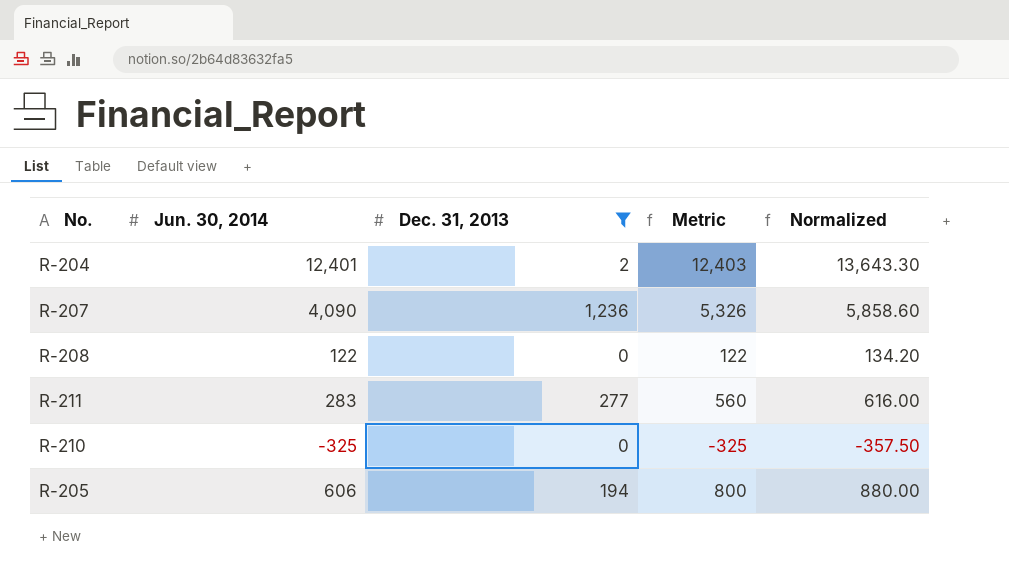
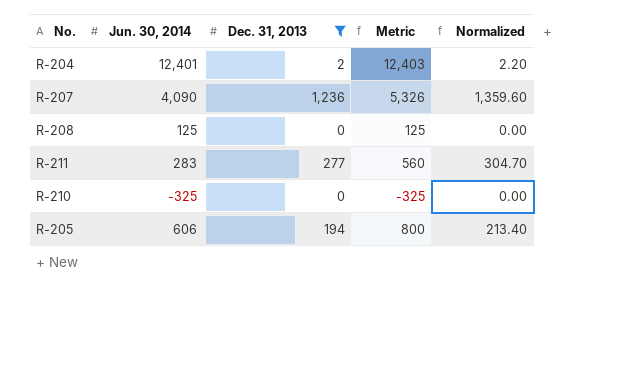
column Normalized | formula: [Metric] * 1.1 -> [Dec. 31, 2013] * 1.1
R-208 | Jun. 30, 2014: 122 -> 125
R-208 | Metric: 122 -> 125

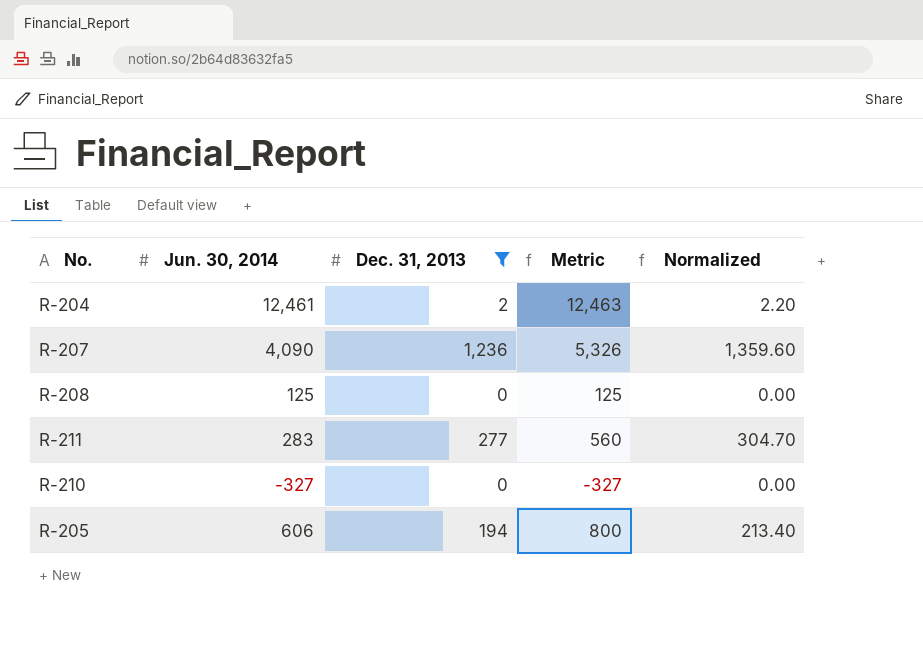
R-204 | Jun. 30, 2014: 12,401 -> 12,461
R-204 | Metric: 12,403 -> 12,463
R-210 | Jun. 30, 2014: -325 -> -327
R-210 | Metric: -325 -> -327

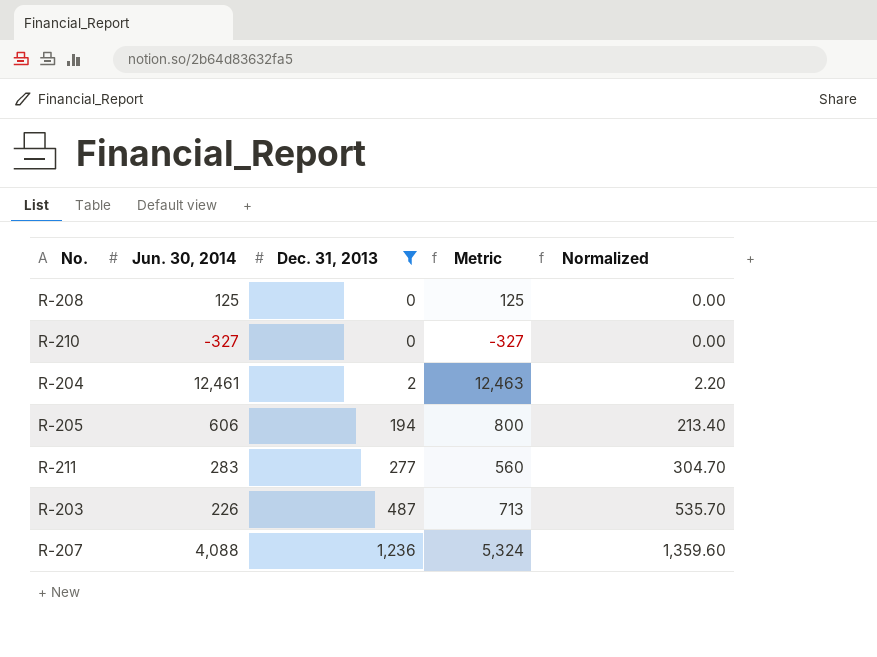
row order: none -> Dec. 31, 2013 ascending
row R-203: none -> 226 | 487 | 713 | 535.70
R-207 | Jun. 30, 2014: 4,090 -> 4,088
R-207 | Metric: 5,326 -> 5,324

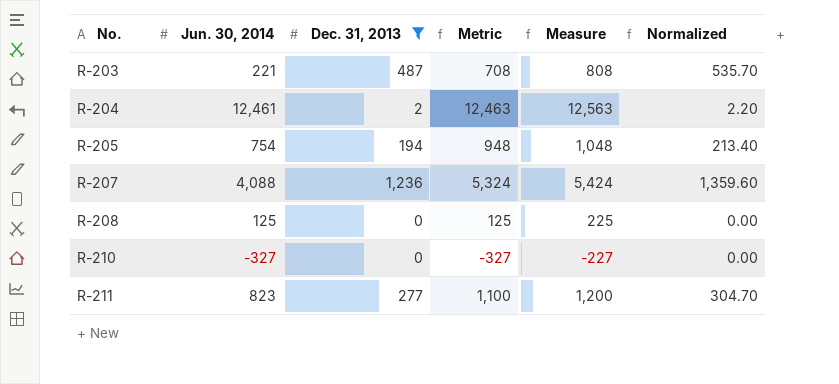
row order: Dec. 31, 2013 ascending -> No. ascending
column Measure | formula: none -> [Metric] + 100
R-203 | Jun. 30, 2014: 226 -> 221
R-203 | Metric: 713 -> 708
R-205 | Jun. 30, 2014: 606 -> 754
R-205 | Metric: 800 -> 948
R-211 | Jun. 30, 2014: 283 -> 823
R-211 | Metric: 560 -> 1,100

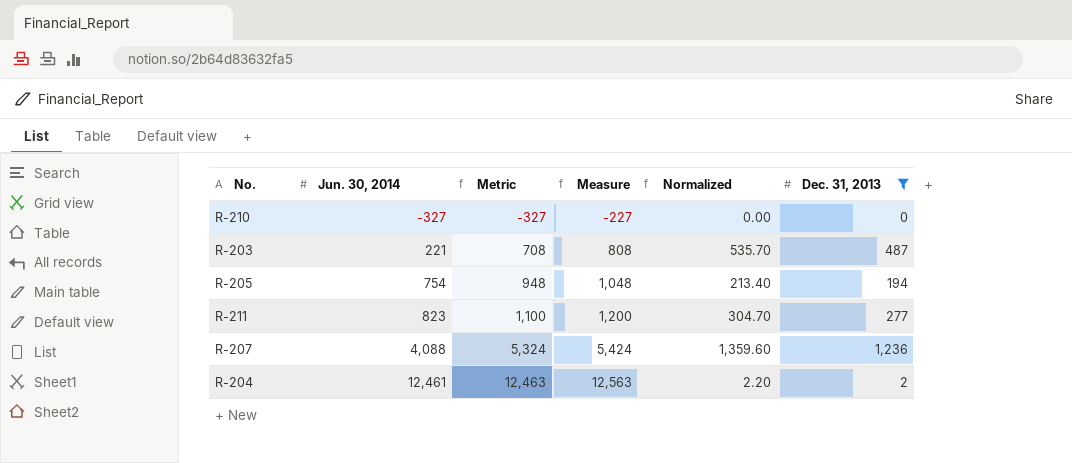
row order: No. ascending -> Jun. 30, 2014 ascending
column Dec. 31, 2013 | position: 3 -> 6
row R-208: 125 | 0 | 125 | 225 | 0.00 -> none

